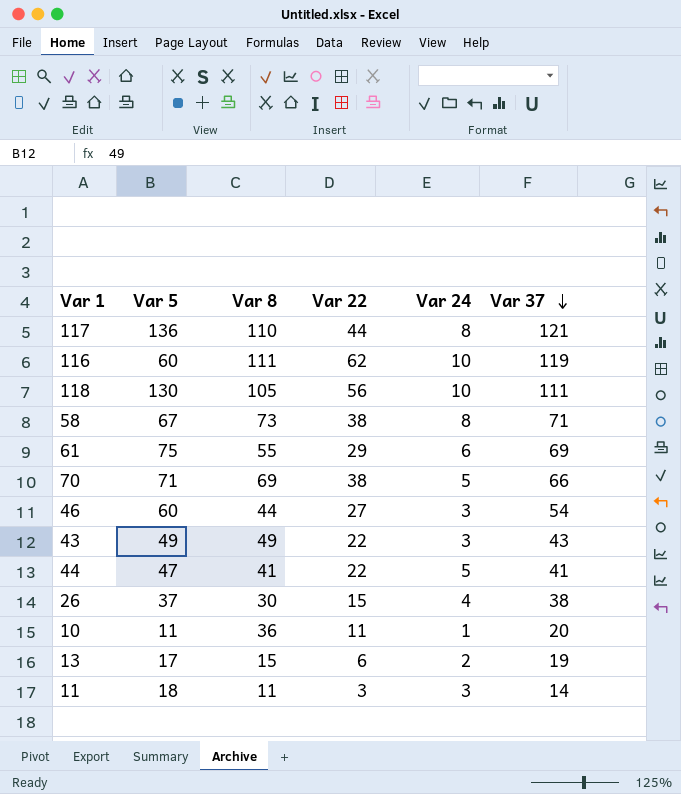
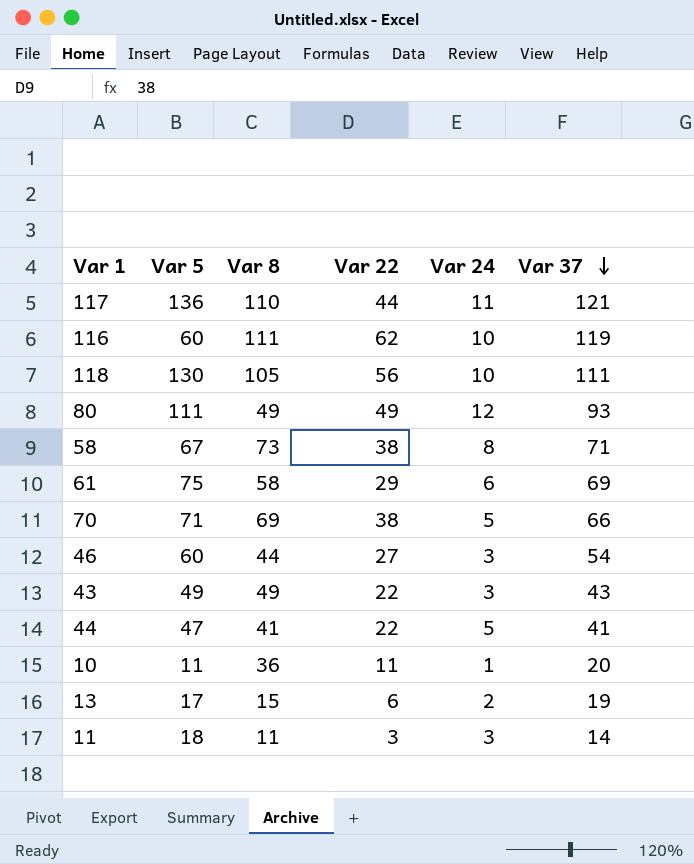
row 26: 37 | 30 | 15 | 4 | 38 -> none
117 | Var 24: 8 -> 11
row 80: none -> 111 | 49 | 49 | 12 | 93
61 | Var 8: 55 -> 58

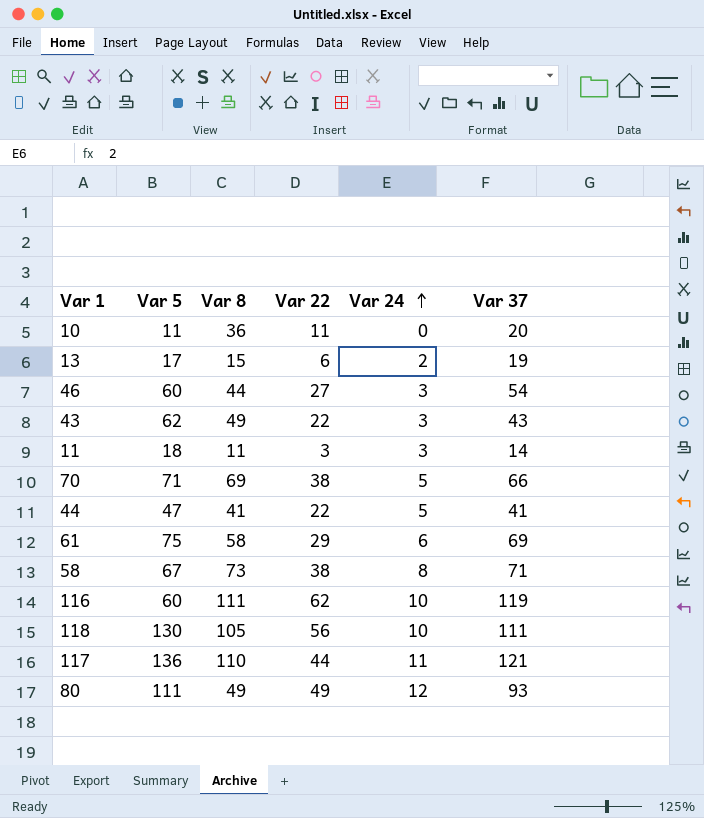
row order: Var 37 descending -> Var 24 ascending
10 | Var 24: 1 -> 0
43 | Var 5: 49 -> 62

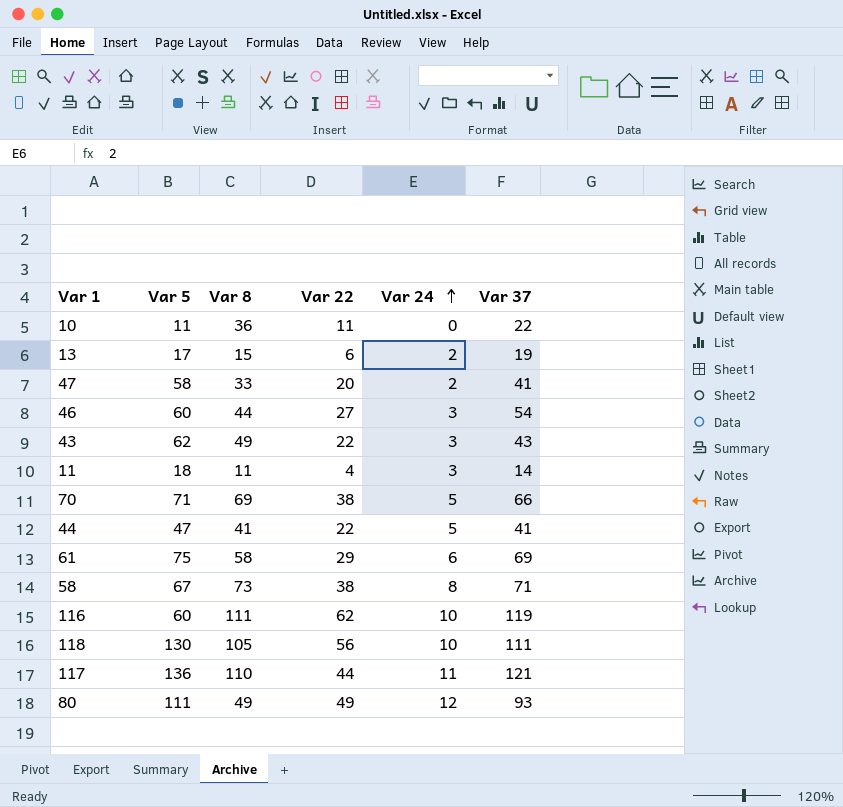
10 | Var 37: 20 -> 22
row 47: none -> 58 | 33 | 20 | 2 | 41
11 | Var 22: 3 -> 4

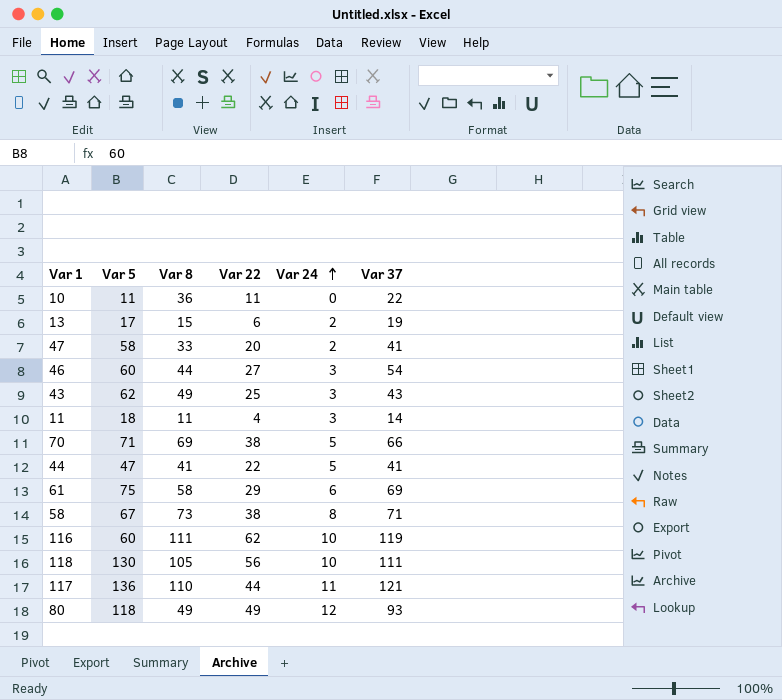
43 | Var 22: 22 -> 25
80 | Var 5: 111 -> 118

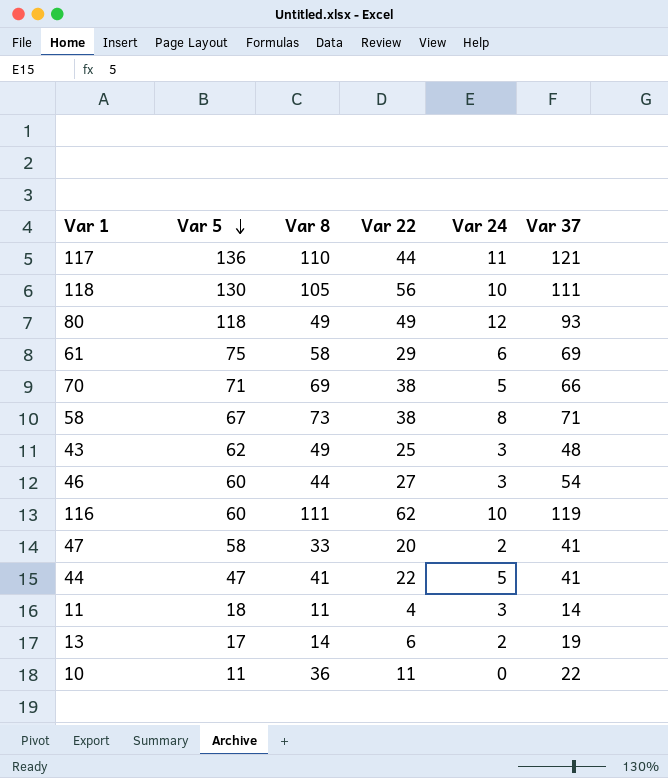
row order: Var 24 ascending -> Var 5 descending
43 | Var 37: 43 -> 48
13 | Var 8: 15 -> 14

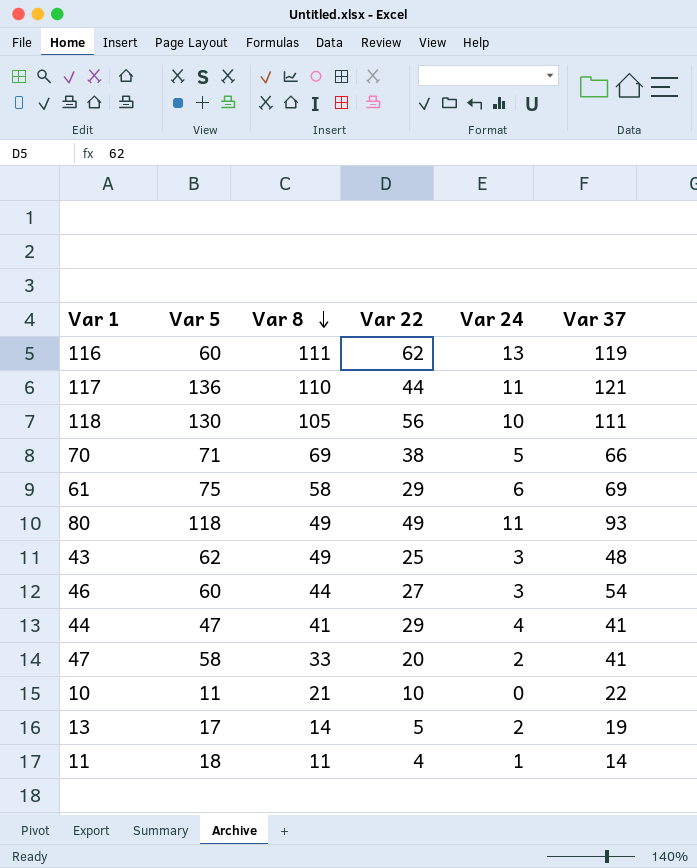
row order: Var 5 descending -> Var 8 descending
row 58: 67 | 73 | 38 | 8 | 71 -> none
116 | Var 24: 10 -> 13
80 | Var 24: 12 -> 11
44 | Var 22: 22 -> 29
44 | Var 24: 5 -> 4
10 | Var 8: 36 -> 21
10 | Var 22: 11 -> 10
13 | Var 22: 6 -> 5
11 | Var 24: 3 -> 1

